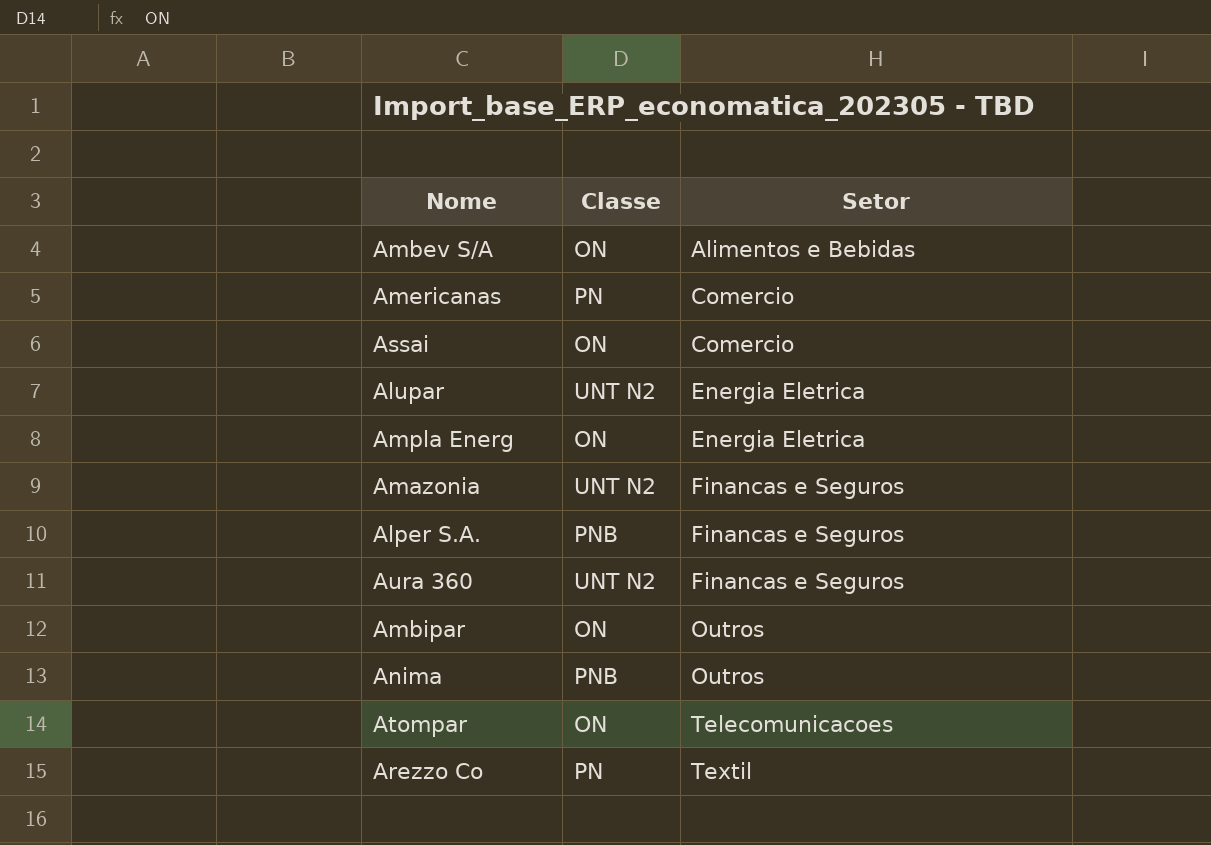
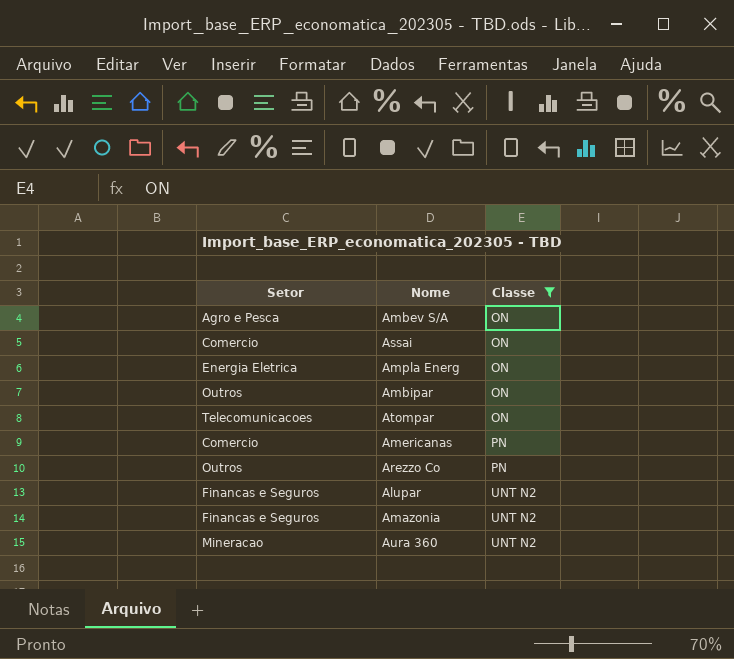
filter: none -> Classe != PNB
row order: Setor ascending -> Classe ascending
column Setor | position: 3 -> 1
Ambev S/A | Setor: Alimentos e Bebidas -> Agro e Pesca
Arezzo Co | Setor: Textil -> Outros
Alupar | Setor: Energia Eletrica -> Financas e Seguros
Aura 360 | Setor: Financas e Seguros -> Mineracao

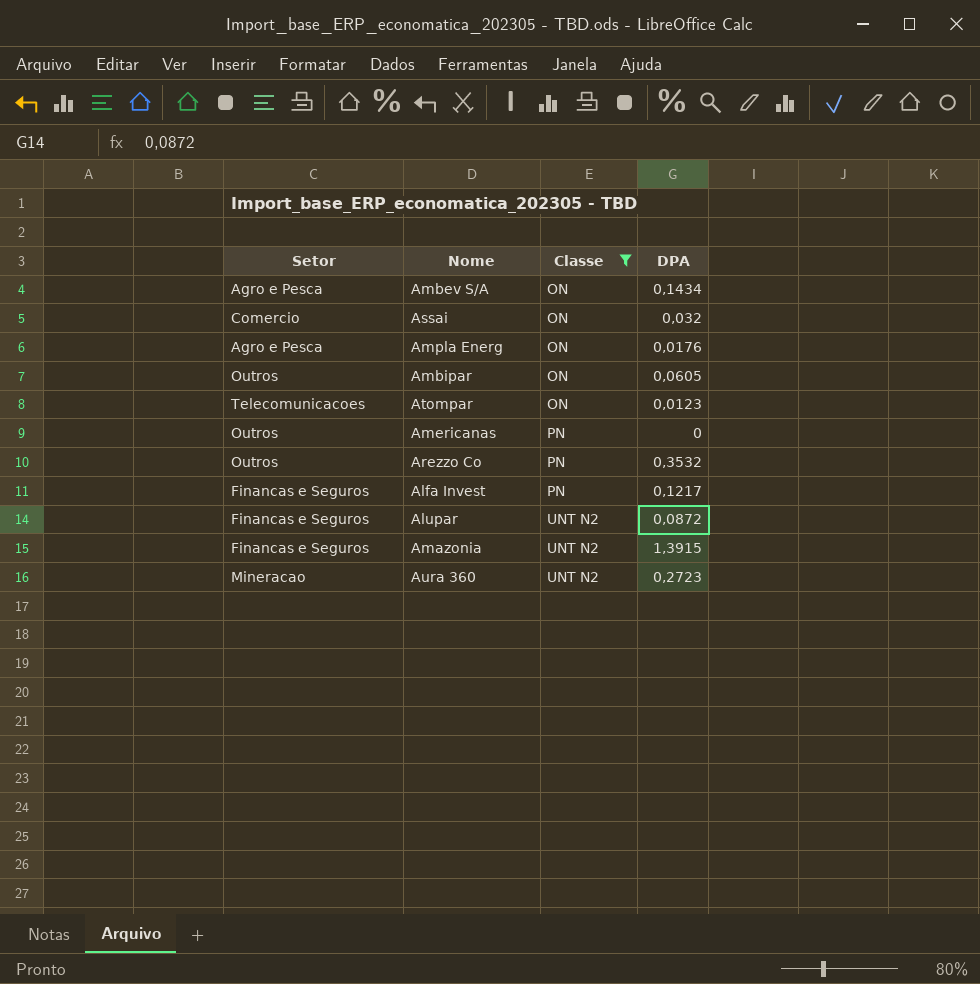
column DPA | position: none -> 4
Ampla Energ | Setor: Energia Eletrica -> Agro e Pesca
Americanas | Setor: Comercio -> Outros
row Alfa Invest: none -> Financas e Seguros | PN | 0,1217

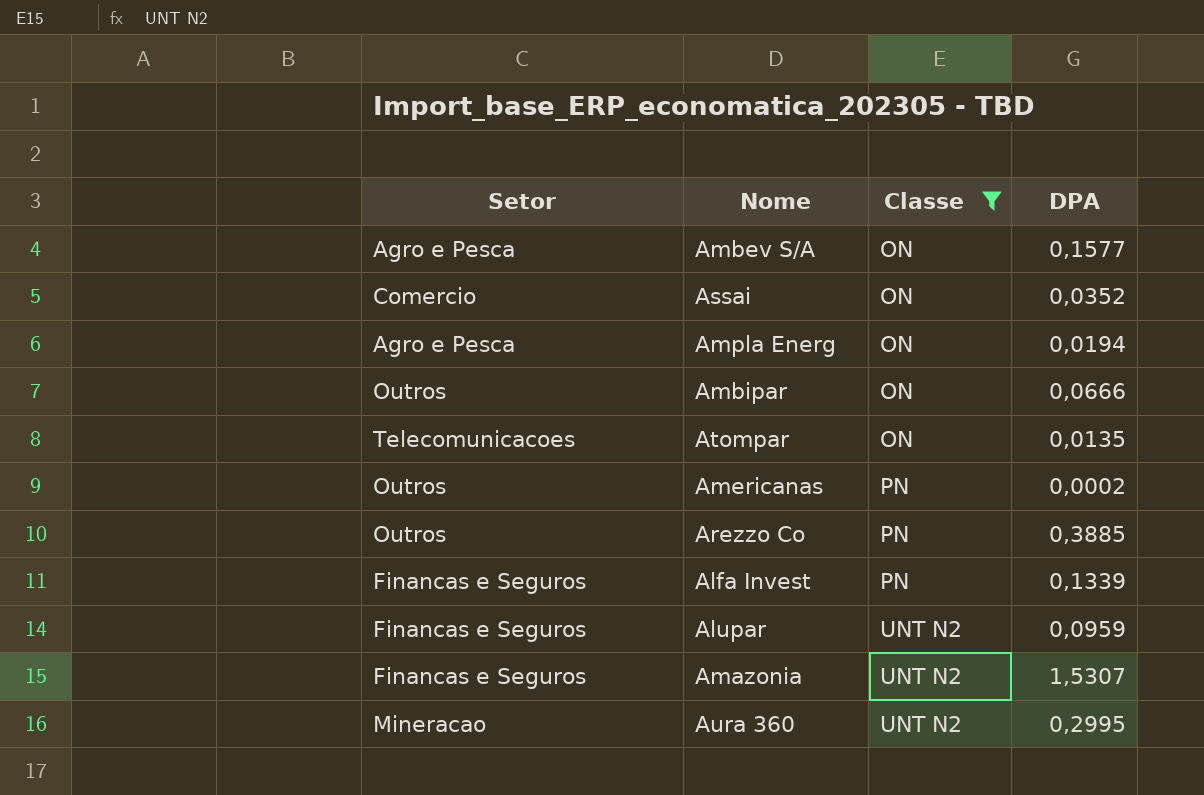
Ambev S/A | DPA: 0,1434 -> 0,1577
Assai | DPA: 0,032 -> 0,0352
Ampla Energ | DPA: 0,0176 -> 0,0194
Ambipar | DPA: 0,0605 -> 0,0666
Atompar | DPA: 0,0123 -> 0,0135
Americanas | DPA: 0 -> 0,0002
Arezzo Co | DPA: 0,3532 -> 0,3885
Alfa Invest | DPA: 0,1217 -> 0,1339
Alupar | DPA: 0,0872 -> 0,0959
Amazonia | DPA: 1,3915 -> 1,5307
Aura 360 | DPA: 0,2723 -> 0,2995

